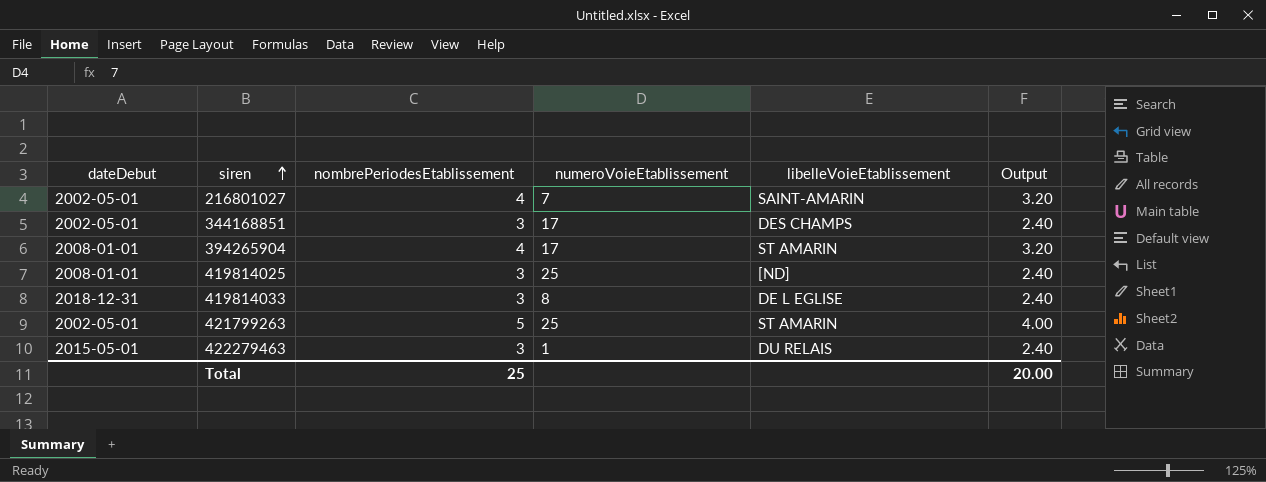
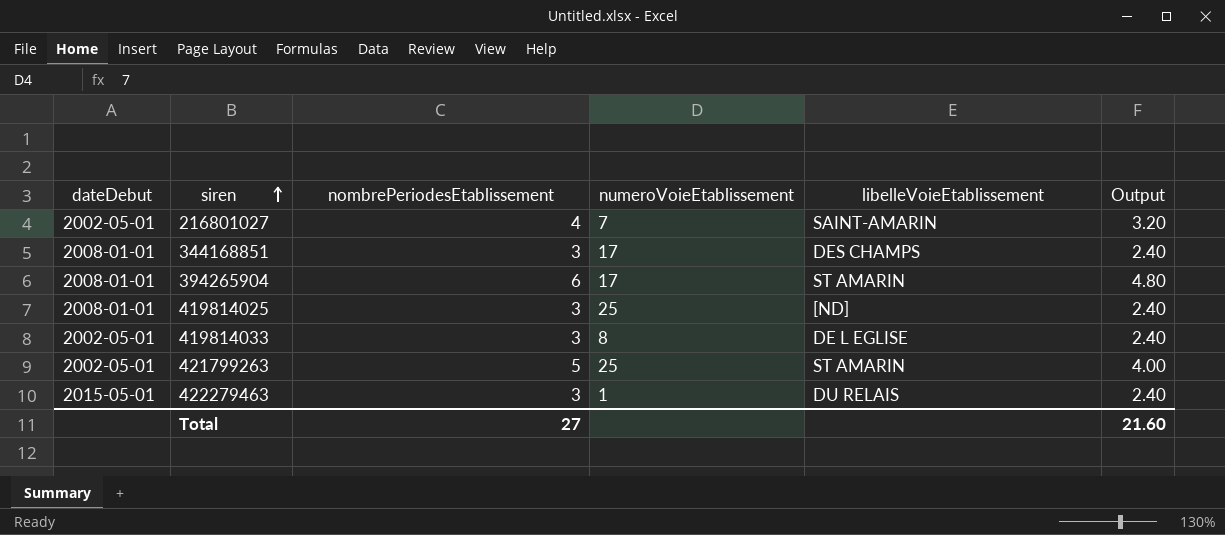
344168851 | dateDebut: 2002-05-01 -> 2008-01-01
394265904 | nombrePeriodesEtablissement: 4 -> 6
394265904 | Output: 3.20 -> 4.80
419814033 | dateDebut: 2018-12-31 -> 2002-05-01
Total | nombrePeriodesEtablissement: 25 -> 27
Total | Output: 20.00 -> 21.60

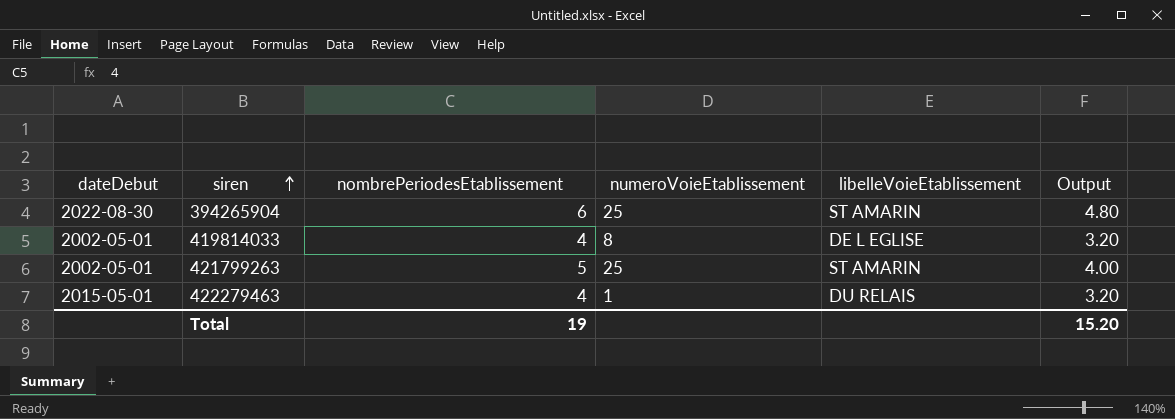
row 216801027: 2002-05-01 | 4 | 7 | SAINT-AMARIN | 3.20 -> none
row 344168851: 2008-01-01 | 3 | 17 | DES CHAMPS | 2.40 -> none
row 419814025: 2008-01-01 | 3 | 25 | [ND] | 2.40 -> none
394265904 | dateDebut: 2008-01-01 -> 2022-08-30
394265904 | numeroVoieEtablissement: 17 -> 25
419814033 | nombrePeriodesEtablissement: 3 -> 4
419814033 | Output: 2.40 -> 3.20
422279463 | nombrePeriodesEtablissement: 3 -> 4
422279463 | Output: 2.40 -> 3.20
Total | nombrePeriodesEtablissement: 27 -> 19
Total | Output: 21.60 -> 15.20

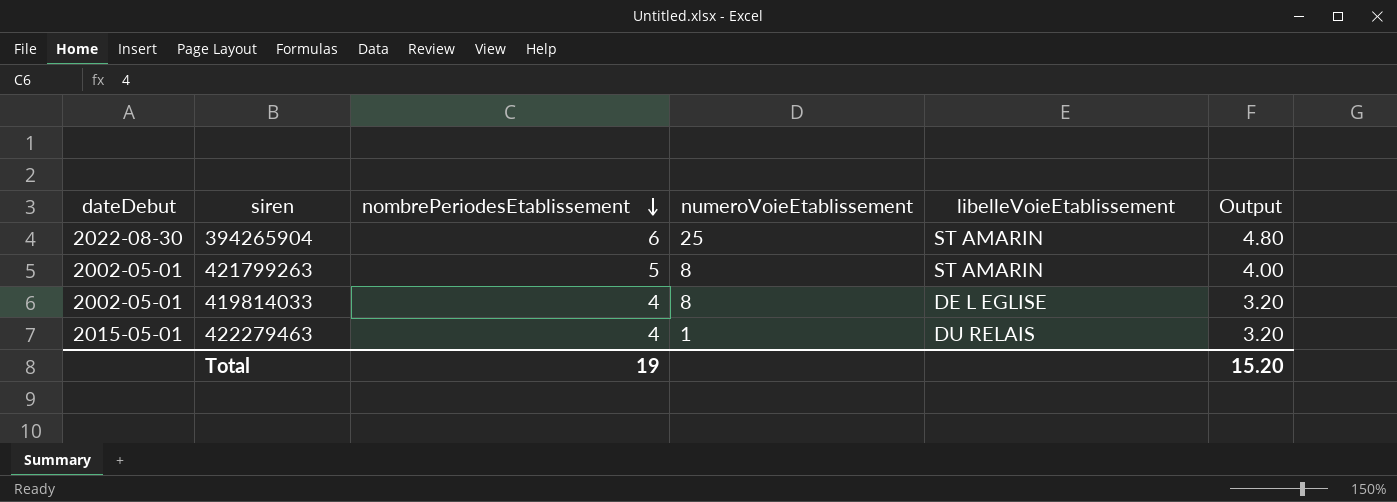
row order: siren ascending -> nombrePeriodesEtablissement descending
421799263 | numeroVoieEtablissement: 25 -> 8

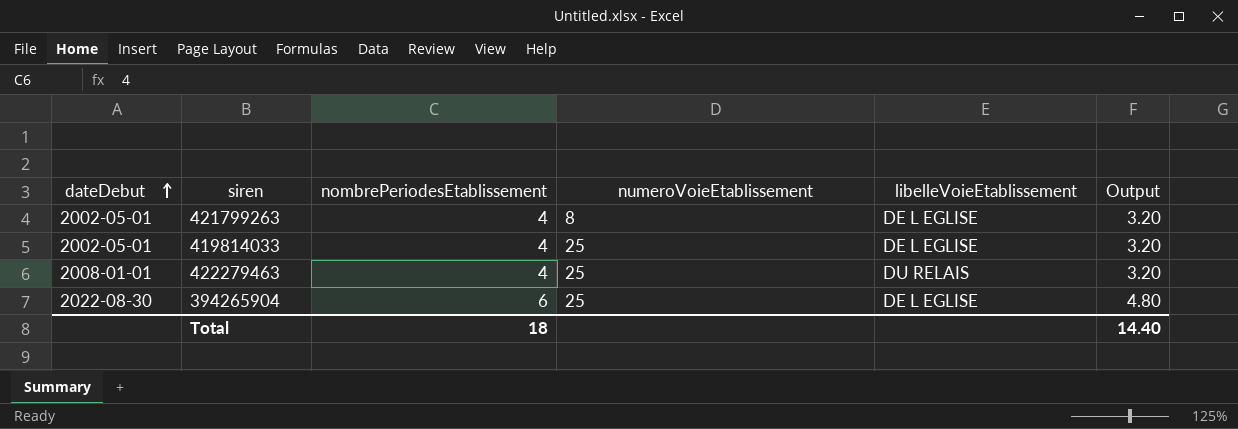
row order: nombrePeriodesEtablissement descending -> dateDebut ascending
421799263 | nombrePeriodesEtablissement: 5 -> 4
421799263 | libelleVoieEtablissement: ST AMARIN -> DE L EGLISE
421799263 | Output: 4.00 -> 3.20
419814033 | numeroVoieEtablissement: 8 -> 25
422279463 | dateDebut: 2015-05-01 -> 2008-01-01
422279463 | numeroVoieEtablissement: 1 -> 25
394265904 | libelleVoieEtablissement: ST AMARIN -> DE L EGLISE
Total | nombrePeriodesEtablissement: 19 -> 18
Total | Output: 15.20 -> 14.40

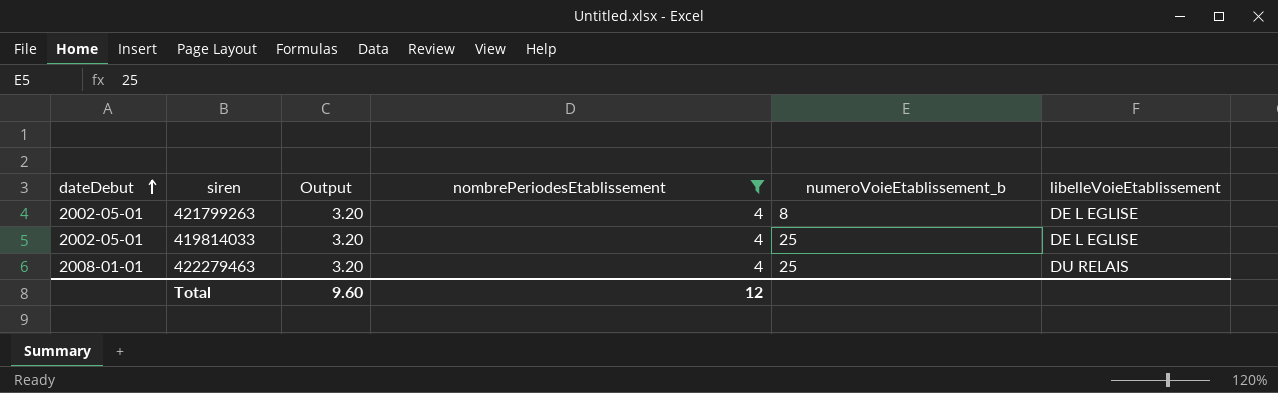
filter: none -> nombrePeriodesEtablissement = 4
column Output | position: 6 -> 3
column name: numeroVoieEtablissement -> numeroVoieEtablissement_b
Total | Output: 14.40 -> 9.60
Total | nombrePeriodesEtablissement: 18 -> 12

